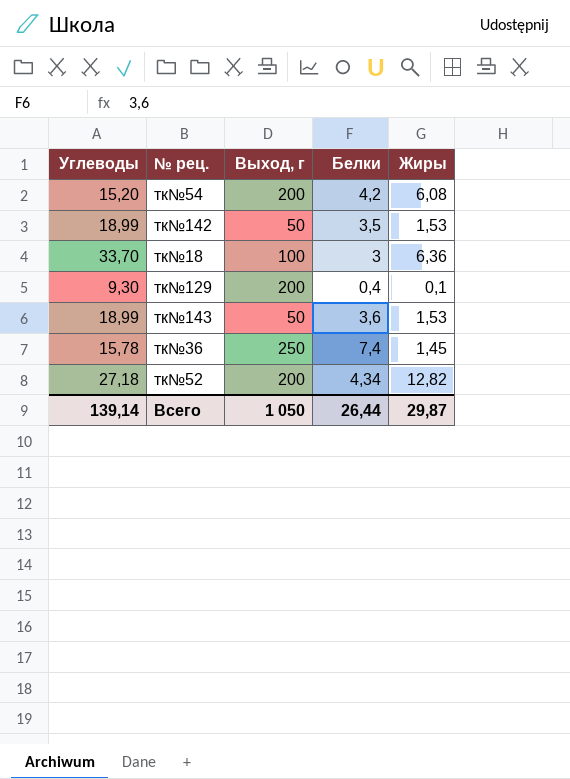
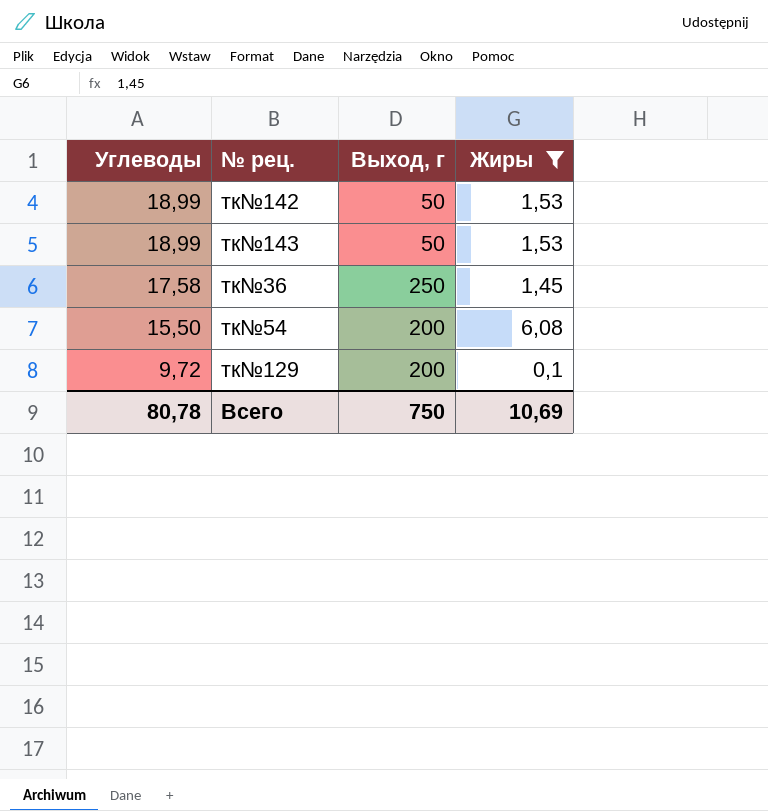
filter: none -> Жиры <= 6,08
row order: none -> Углеводы descending
column Белки | position: 4 -> none
тк№36 | Углеводы: 15,78 -> 17,58
тк№54 | Углеводы: 15,20 -> 15,50
тк№129 | Углеводы: 9,30 -> 9,72
Всего | Углеводы: 139,14 -> 80,78
Всего | Выход, г: 1 050 -> 750
Всего | Жиры: 29,87 -> 10,69

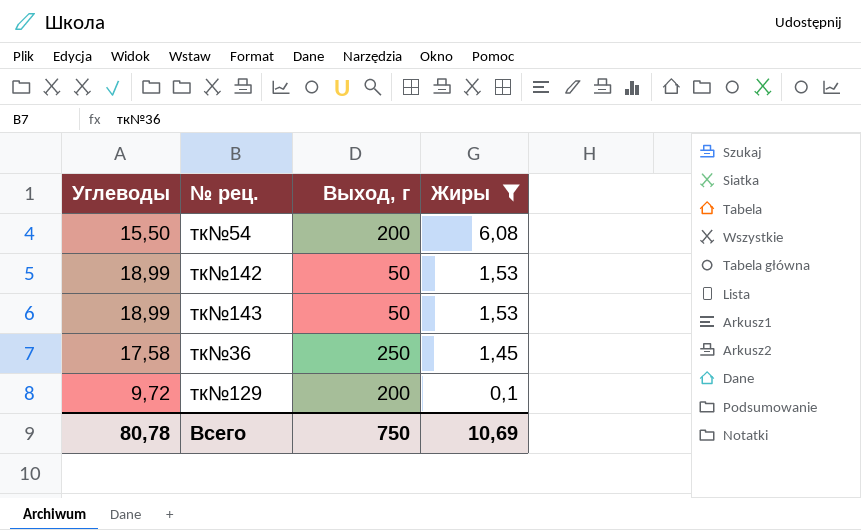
row order: Углеводы descending -> Жиры descending

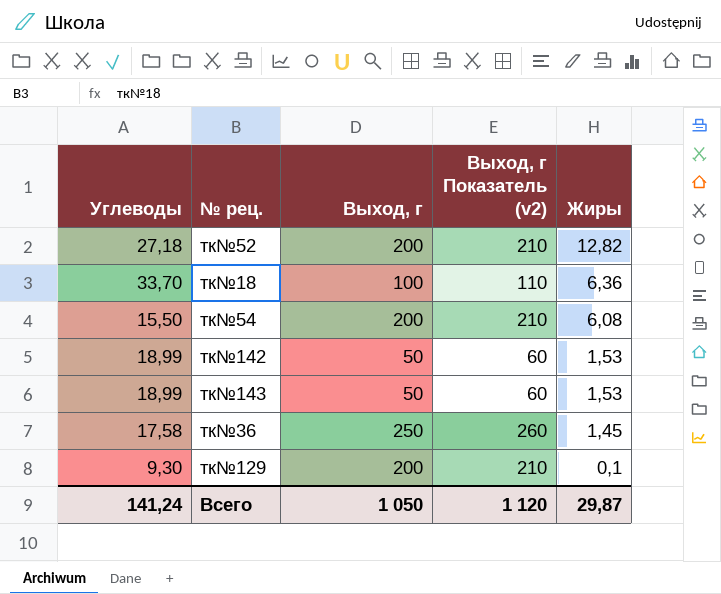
filter: Жиры <= 6,08 -> none
column Выход, г Показатель (v2) | formula: none -> [Выход, г] + 10
тк№129 | Углеводы: 9,72 -> 9,30
Всего | Углеводы: 80,78 -> 141,24
Всего | Выход, г: 750 -> 1 050
Всего | Жиры: 10,69 -> 29,87

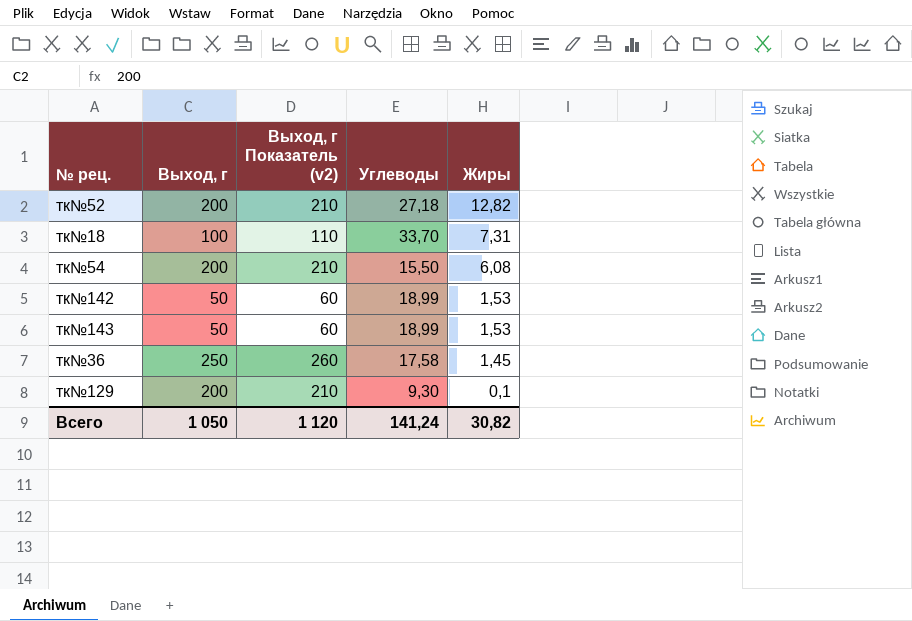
column Углеводы | position: 1 -> 4
тк№18 | Жиры: 6,36 -> 7,31
Всего | Жиры: 29,87 -> 30,82

